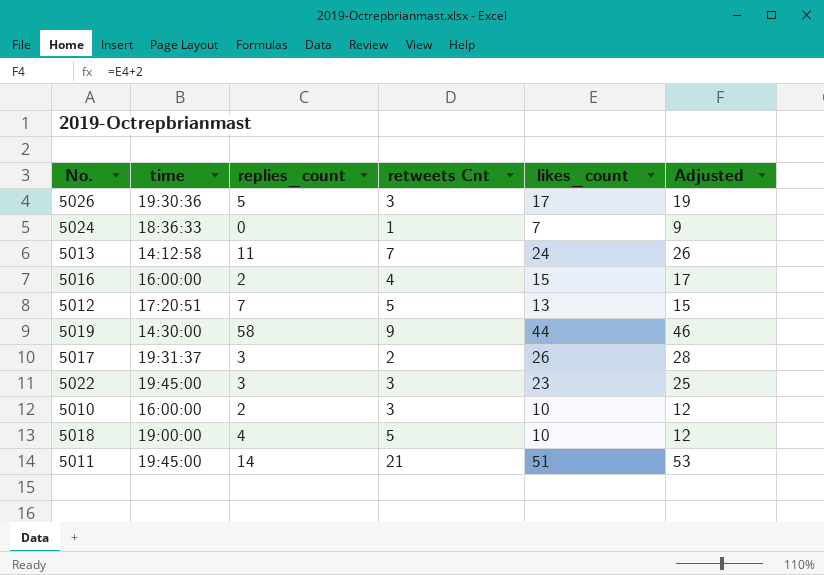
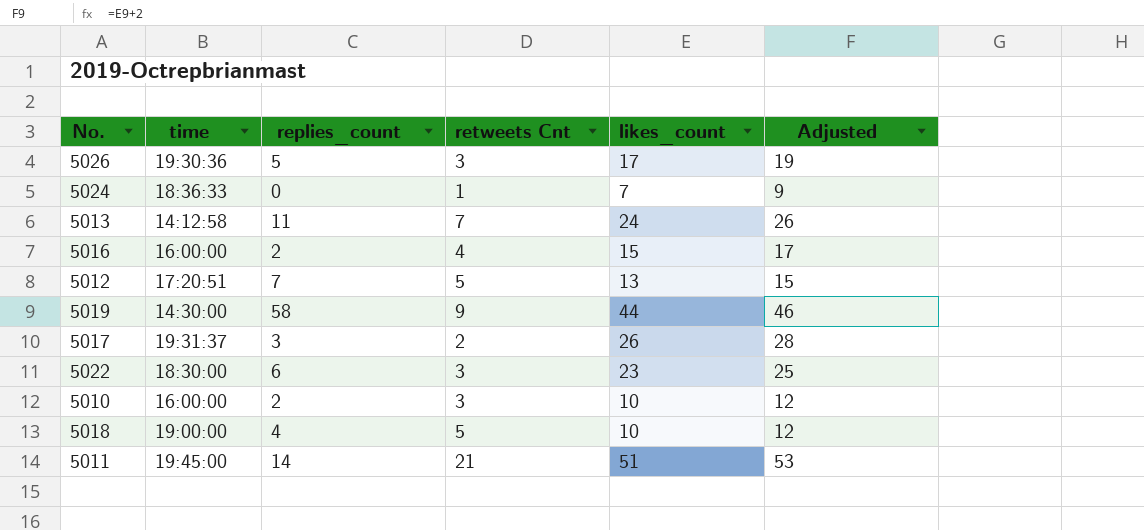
5022 | time: 19:45:00 -> 18:30:00
5022 | replies_count: 3 -> 6

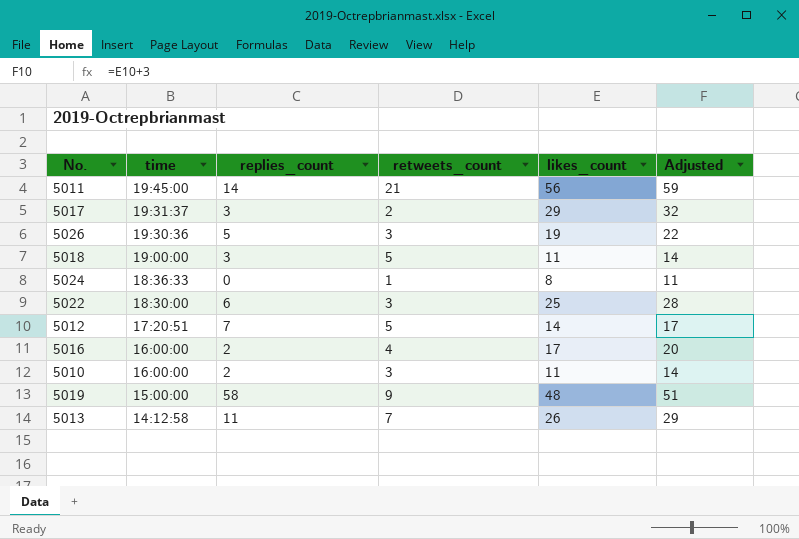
row order: none -> time descending
column name: retweets Cnt -> retweets_count
column Adjusted | formula: [likes_count] + 2 -> [likes_count] + 3
5011 | likes_count: 51 -> 56
5017 | likes_count: 26 -> 29
5026 | likes_count: 17 -> 19
5018 | replies_count: 4 -> 3
5018 | likes_count: 10 -> 11
5024 | likes_count: 7 -> 8
5022 | likes_count: 23 -> 25
5012 | likes_count: 13 -> 14
5016 | likes_count: 15 -> 17
5010 | likes_count: 10 -> 11
5019 | time: 14:30:00 -> 15:00:00
5019 | likes_count: 44 -> 48
5013 | likes_count: 24 -> 26

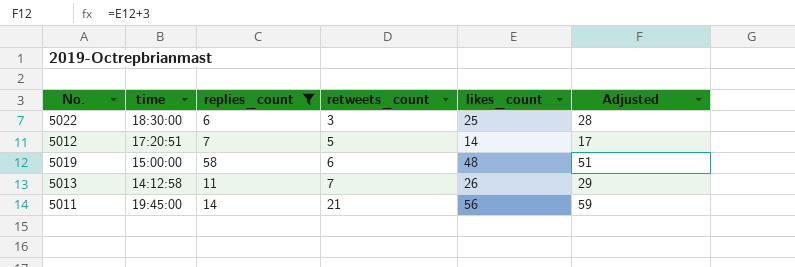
filter: none -> replies_count >= 6
row order: time descending -> retweets_count ascending
5019 | retweets_count: 9 -> 6

